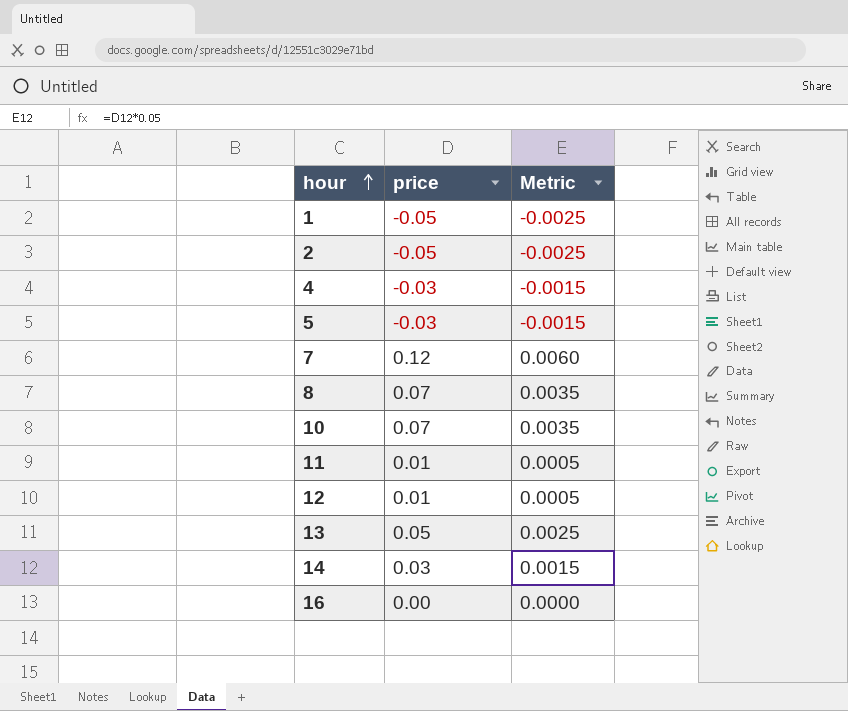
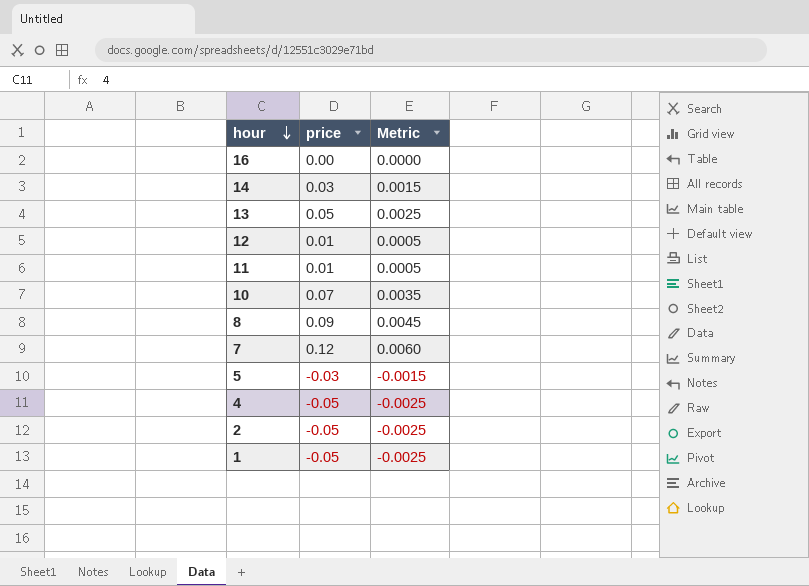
row order: hour ascending -> hour descending
8 | price: 0.07 -> 0.09
8 | Metric: 0.0035 -> 0.0045
4 | price: -0.03 -> -0.05
4 | Metric: -0.0015 -> -0.0025

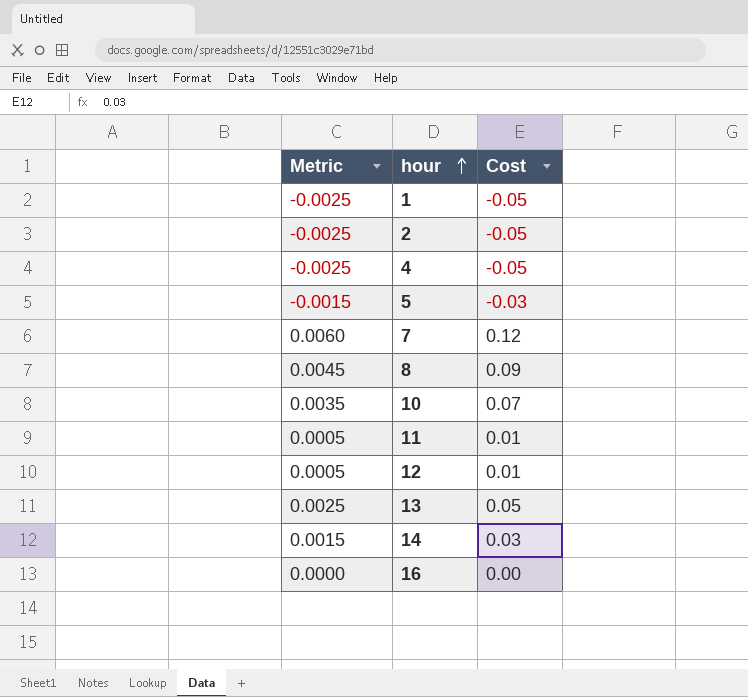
row order: hour descending -> hour ascending
column Metric | position: 3 -> 1
column name: price -> Cost

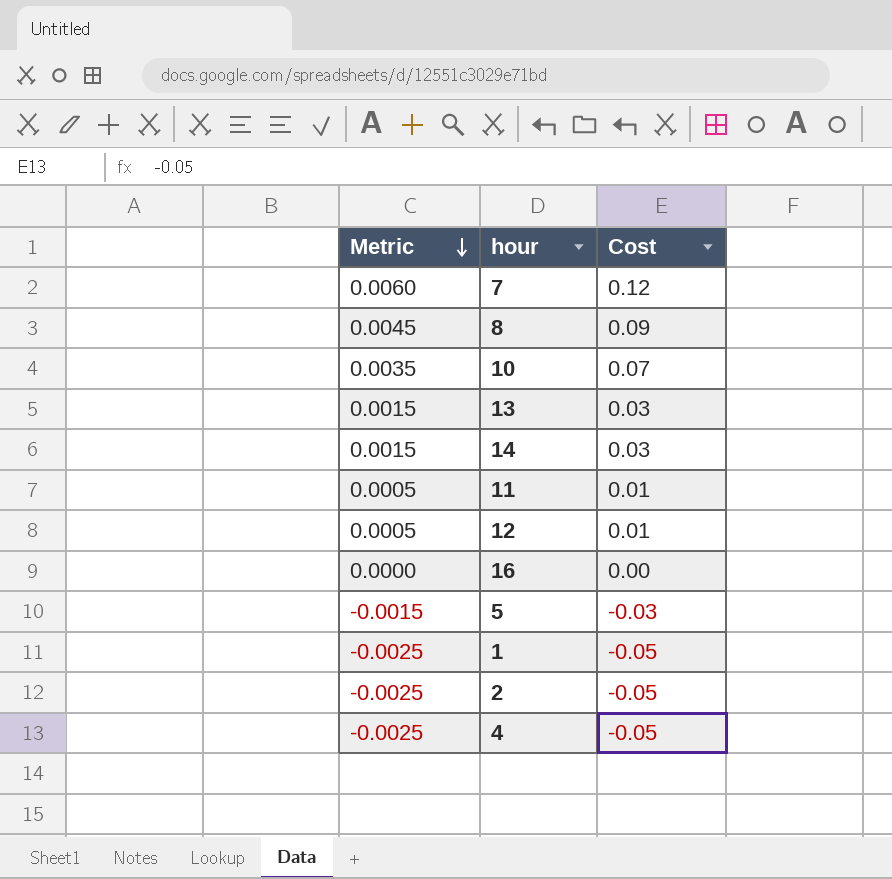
row order: hour ascending -> Metric descending
13 | Metric: 0.0025 -> 0.0015
13 | Cost: 0.05 -> 0.03

